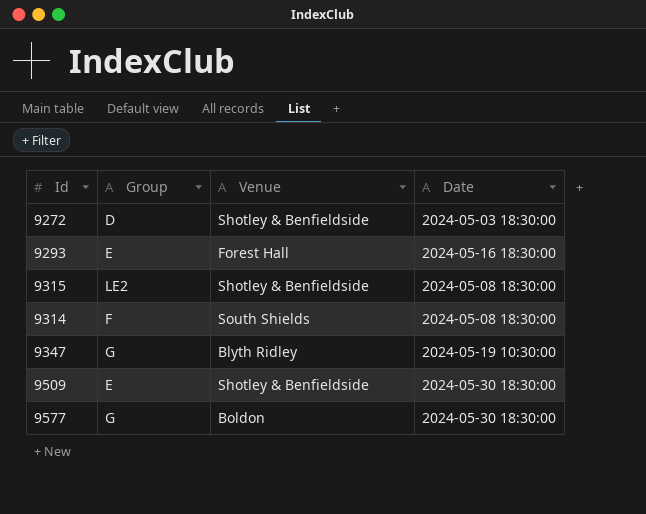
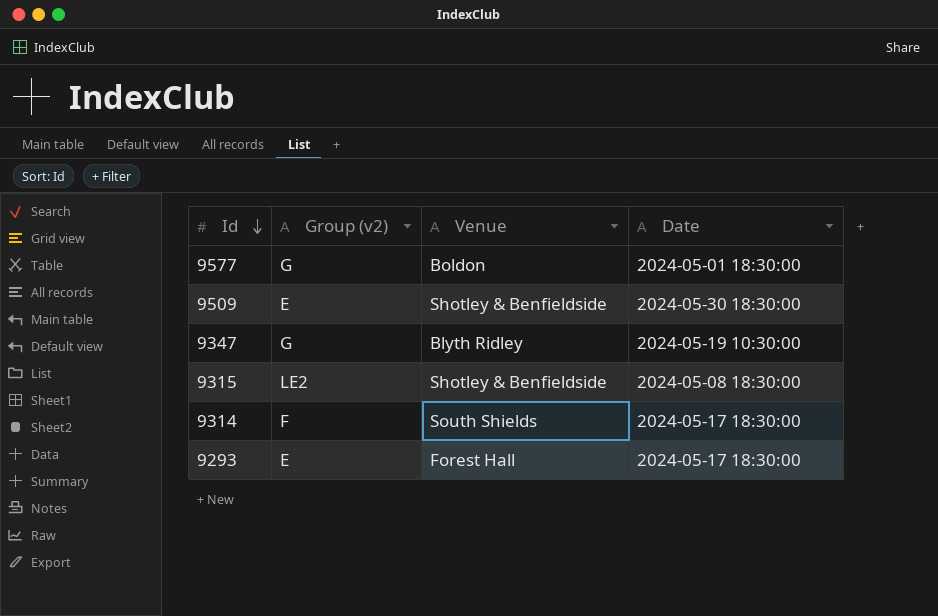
row order: none -> Id descending
column name: Group -> Group (v2)
row 9272: D | Shotley & Benfieldside | 2024-05-03 18:30:00 -> none
9577 | Date: 2024-05-30 18:30:00 -> 2024-05-01 18:30:00
9314 | Date: 2024-05-08 18:30:00 -> 2024-05-17 18:30:00
9293 | Date: 2024-05-16 18:30:00 -> 2024-05-17 18:30:00

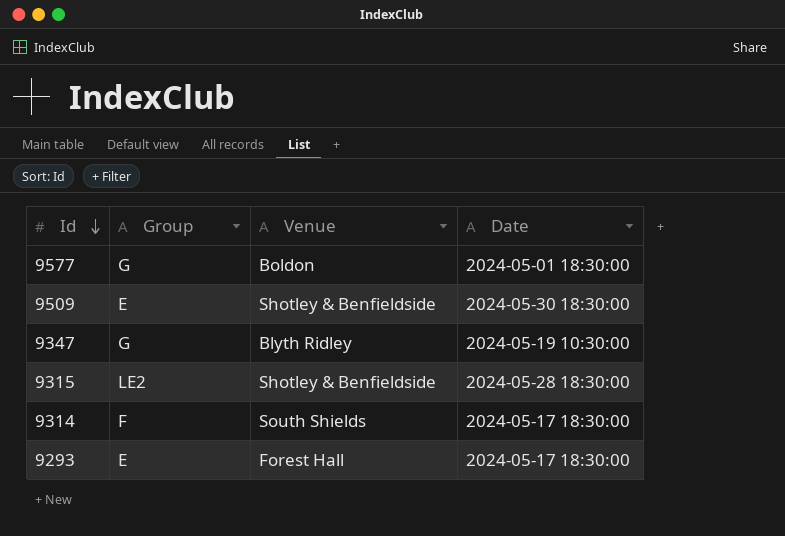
column name: Group (v2) -> Group
9315 | Date: 2024-05-08 18:30:00 -> 2024-05-28 18:30:00

